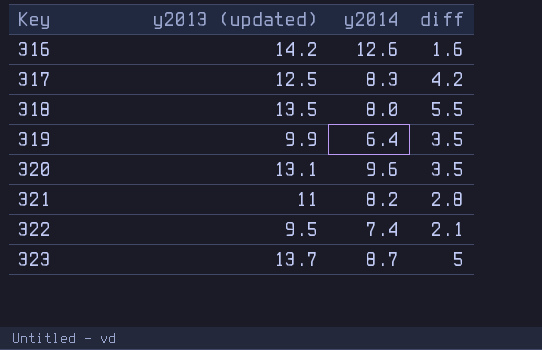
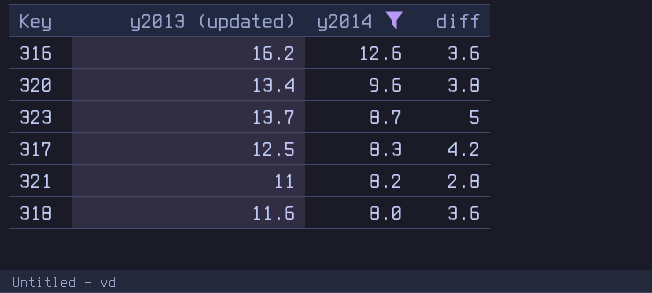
filter: none -> y2014 >= 8.0
row order: Key ascending -> y2014 descending
316 | y2013 (updated): 14.2 -> 16.2
316 | diff: 1.6 -> 3.6
320 | y2013 (updated): 13.1 -> 13.4
320 | diff: 3.5 -> 3.8
318 | y2013 (updated): 13.5 -> 11.6
318 | diff: 5.5 -> 3.6

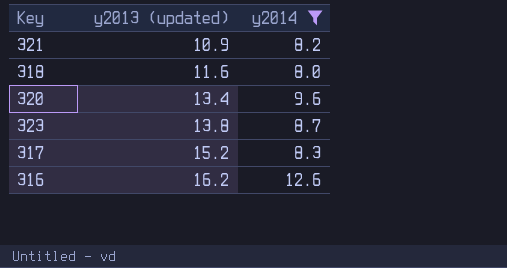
row order: y2014 descending -> y2013 (updated) ascending
column diff | formula: [y2013 (updated)] - [y2014] -> none
321 | y2013 (updated): 11 -> 10.9
323 | y2013 (updated): 13.7 -> 13.8
317 | y2013 (updated): 12.5 -> 15.2

